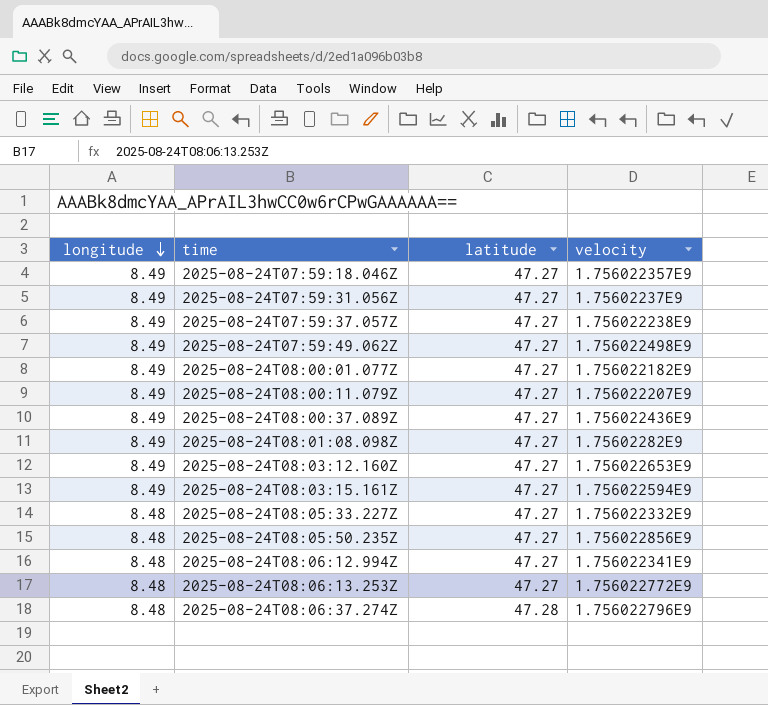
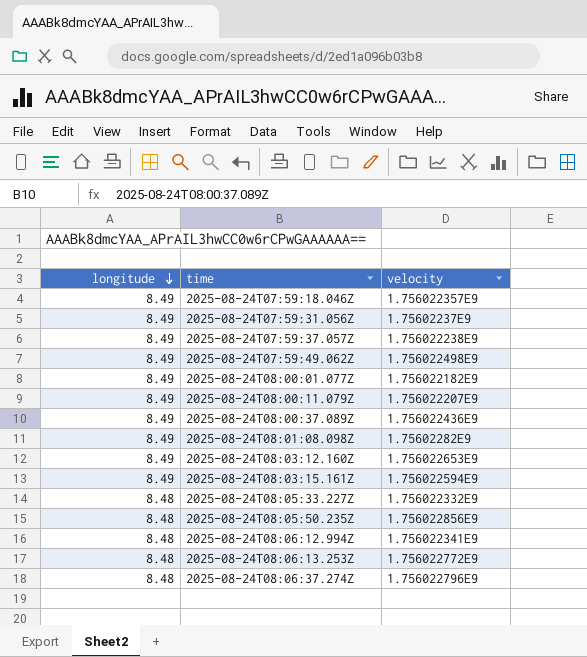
column latitude | position: 3 -> none

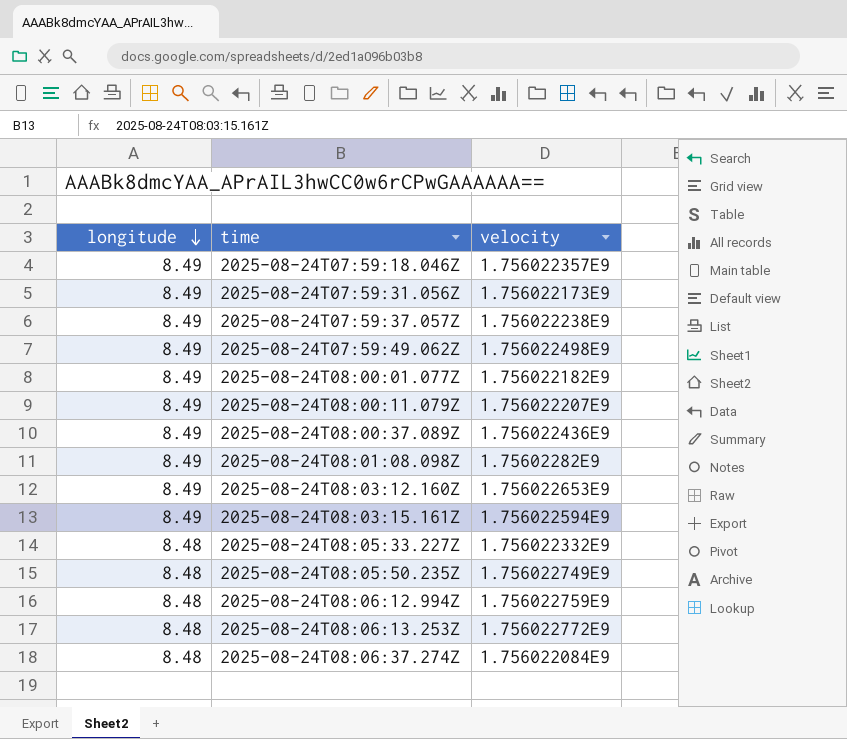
2025-08-24T07:59:31.056Z | velocity: 1.75602237E9 -> 1.756022173E9
2025-08-24T08:05:50.235Z | velocity: 1.756022856E9 -> 1.756022749E9
2025-08-24T08:06:12.994Z | velocity: 1.756022341E9 -> 1.756022759E9
2025-08-24T08:06:37.274Z | velocity: 1.756022796E9 -> 1.756022084E9

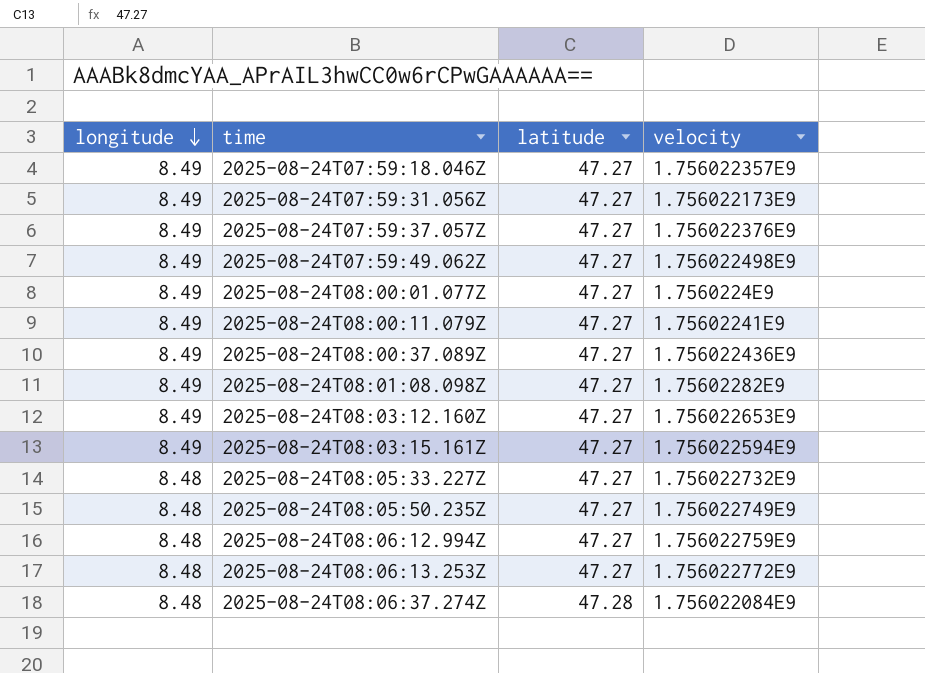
column latitude | position: none -> 3
2025-08-24T07:59:37.057Z | velocity: 1.756022238E9 -> 1.756022376E9
2025-08-24T08:00:01.077Z | velocity: 1.756022182E9 -> 1.7560224E9
2025-08-24T08:00:11.079Z | velocity: 1.756022207E9 -> 1.75602241E9
2025-08-24T08:05:33.227Z | velocity: 1.756022332E9 -> 1.756022732E9

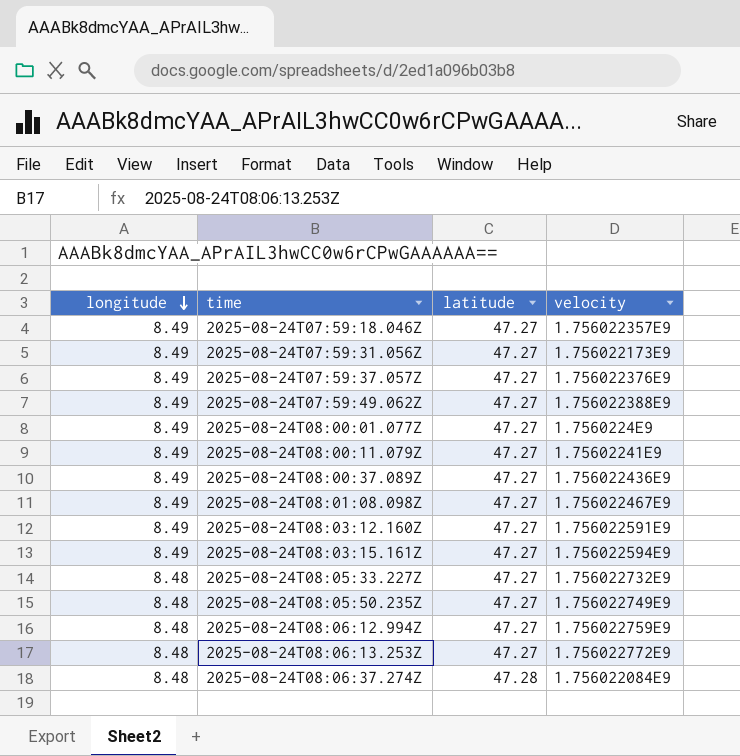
2025-08-24T07:59:49.062Z | velocity: 1.756022498E9 -> 1.756022388E9
2025-08-24T08:01:08.098Z | velocity: 1.75602282E9 -> 1.756022467E9
2025-08-24T08:03:12.160Z | velocity: 1.756022653E9 -> 1.756022591E9

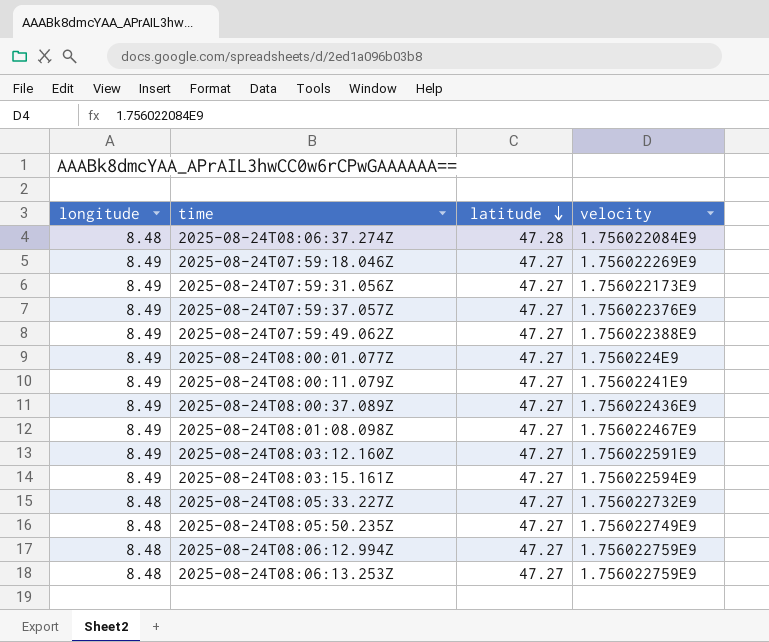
row order: longitude descending -> latitude descending
2025-08-24T07:59:18.046Z | velocity: 1.756022357E9 -> 1.756022269E9
2025-08-24T08:06:13.253Z | velocity: 1.756022772E9 -> 1.756022759E9

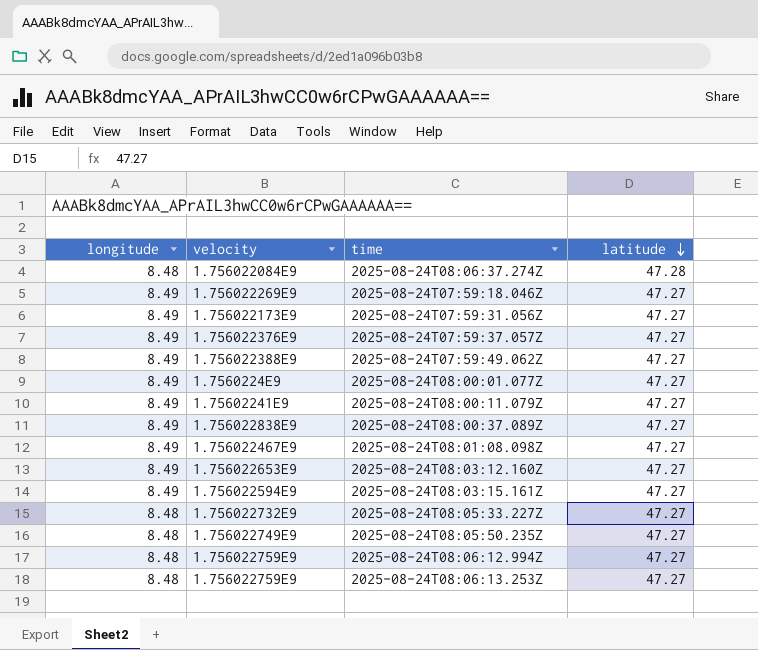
column velocity | position: 4 -> 2
2025-08-24T08:00:37.089Z | velocity: 1.756022436E9 -> 1.756022838E9
2025-08-24T08:03:12.160Z | velocity: 1.756022591E9 -> 1.756022653E9

